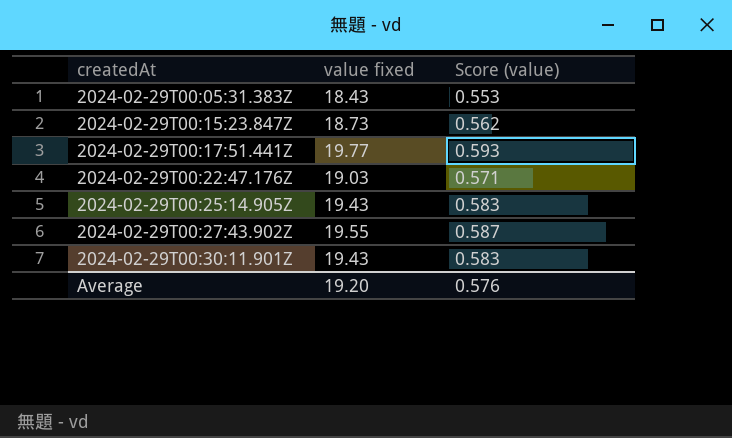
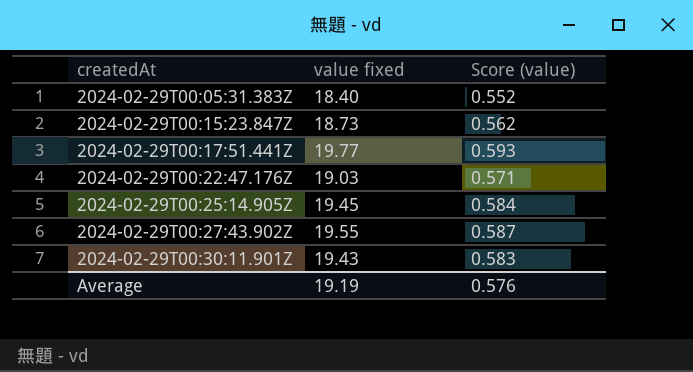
2024-02-29T00:05:31.383Z | value fixed: 18.43 -> 18.40
2024-02-29T00:05:31.383Z | Score (value): 0.553 -> 0.552
2024-02-29T00:25:14.905Z | value fixed: 19.43 -> 19.45
2024-02-29T00:25:14.905Z | Score (value): 0.583 -> 0.584
Average | value fixed: 19.20 -> 19.19

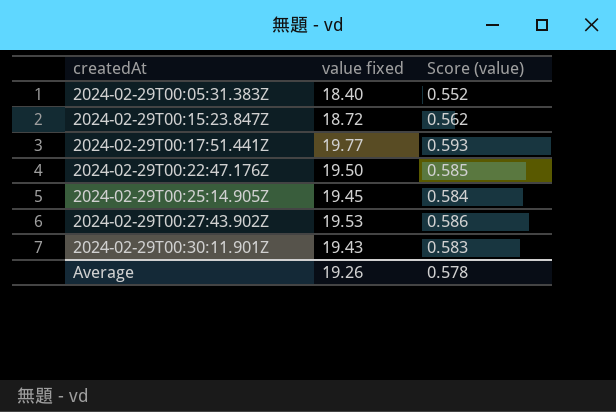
2024-02-29T00:15:23.847Z | value fixed: 18.73 -> 18.72
2024-02-29T00:22:47.176Z | value fixed: 19.03 -> 19.50
2024-02-29T00:22:47.176Z | Score (value): 0.571 -> 0.585
2024-02-29T00:27:43.902Z | value fixed: 19.55 -> 19.53
2024-02-29T00:27:43.902Z | Score (value): 0.587 -> 0.586
Average | value fixed: 19.19 -> 19.26
Average | Score (value): 0.576 -> 0.578

